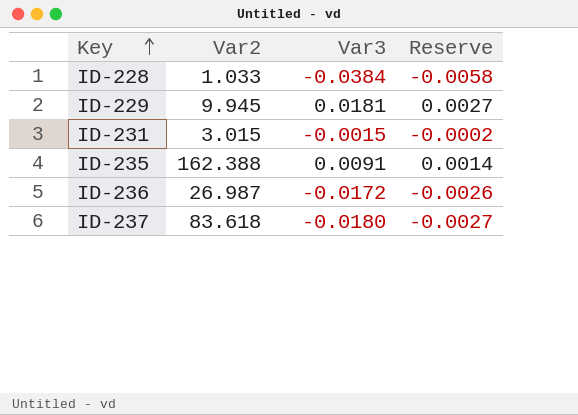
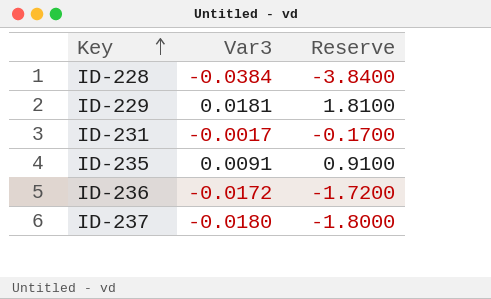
column Var2 | position: 2 -> none
column Reserve | formula: [Var3] * 0.15 -> [Var3] * 100
ID-231 | Var3: -0.0015 -> -0.0017

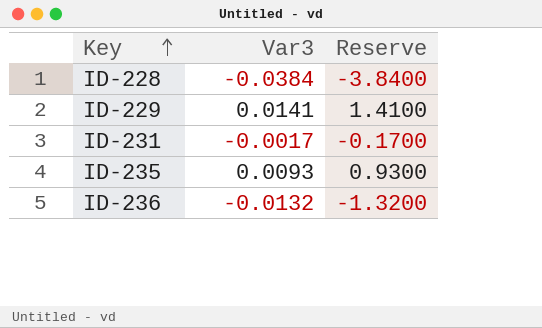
row ID-237: -0.0180 | -1.8000 -> none
ID-229 | Var3: 0.0181 -> 0.0141
ID-229 | Reserve: 1.8100 -> 1.4100
ID-235 | Var3: 0.0091 -> 0.0093
ID-235 | Reserve: 0.9100 -> 0.9300
ID-236 | Var3: -0.0172 -> -0.0132
ID-236 | Reserve: -1.7200 -> -1.3200

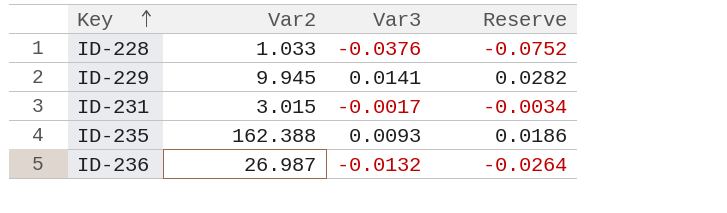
column Var2 | position: none -> 2
column Reserve | formula: [Var3] * 100 -> [Var3] * 2
ID-228 | Var3: -0.0384 -> -0.0376

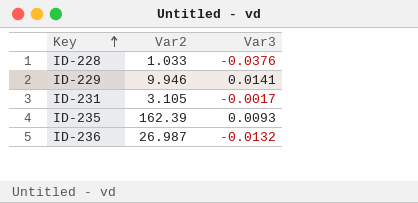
column Reserve | formula: [Var3] * 2 -> none
ID-229 | Var2: 9.945 -> 9.946
ID-231 | Var2: 3.015 -> 3.105
ID-235 | Var2: 162.388 -> 162.39

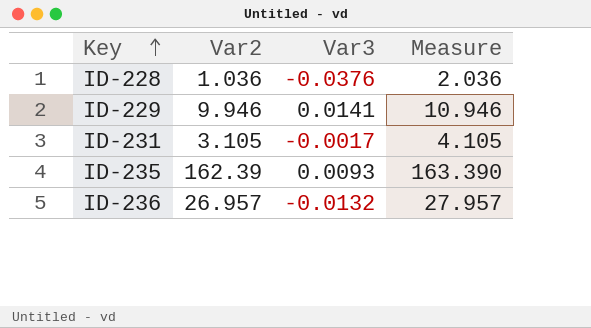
column Measure | formula: none -> [Var2] + 1
ID-228 | Var2: 1.033 -> 1.036
ID-236 | Var2: 26.987 -> 26.957

